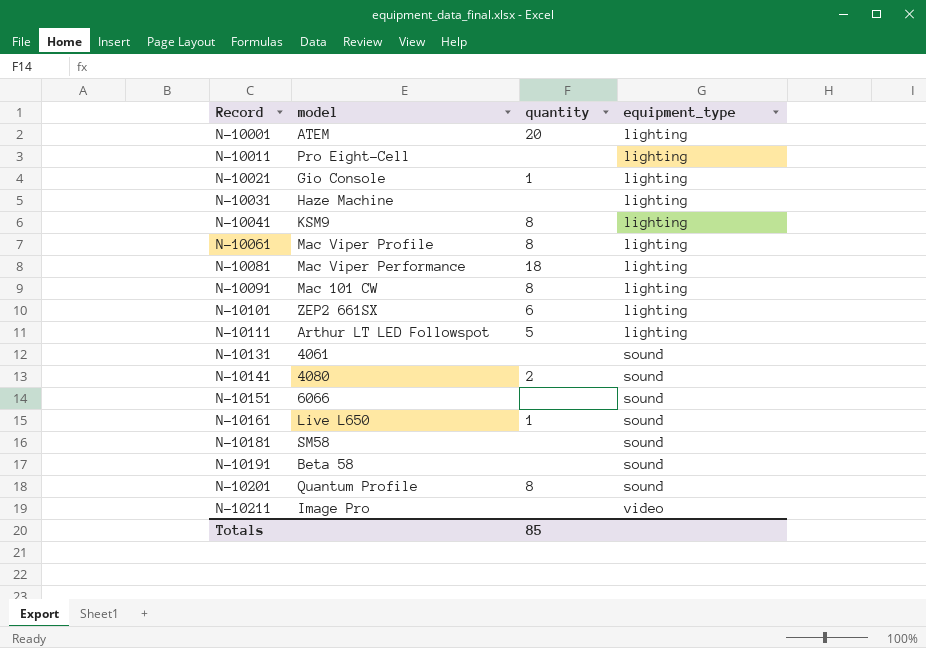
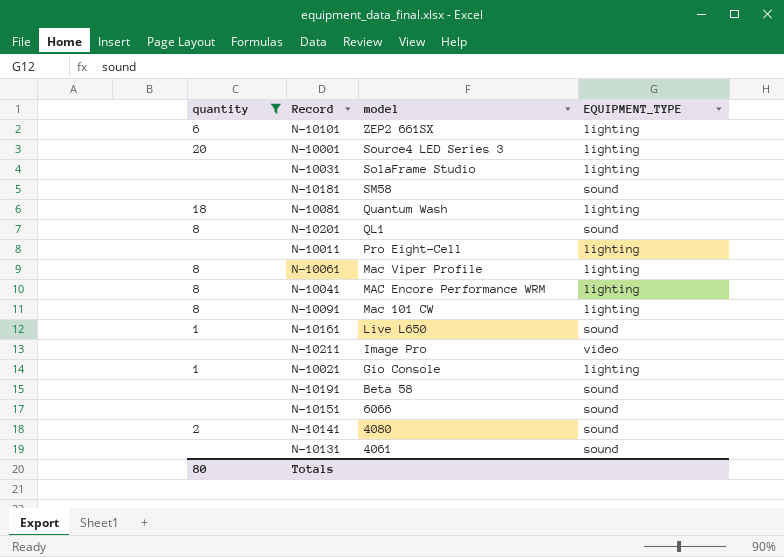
filter: none -> quantity != 5
row order: Record ascending -> model descending
column quantity | position: 3 -> 1
column name: equipment_type -> EQUIPMENT_TYPE
N-10001 | model: ATEM -> Source4 LED Series 3
N-10031 | model: Haze Machine -> SolaFrame Studio
N-10081 | model: Mac Viper Performance -> Quantum Wash
N-10201 | model: Quantum Profile -> QL1
N-10041 | model: KSM9 -> MAC Encore Performance WRM
Totals | quantity: 85 -> 80

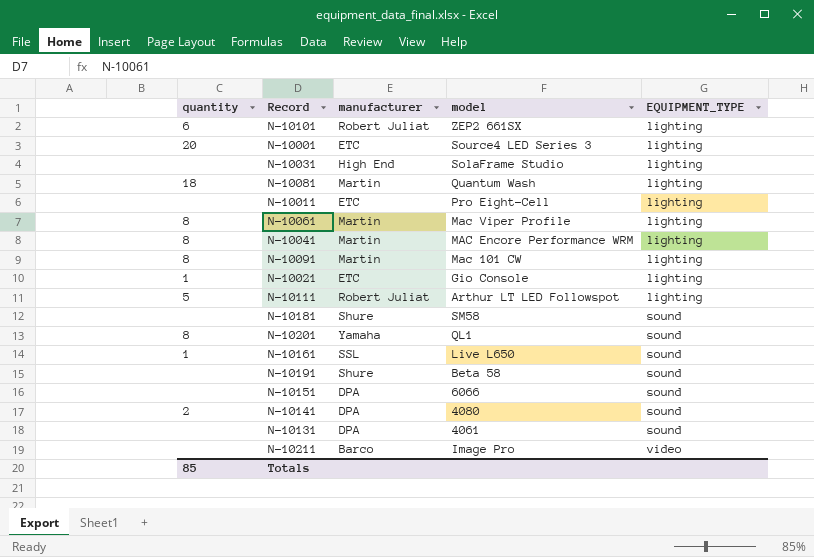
filter: quantity != 5 -> none
row order: model descending -> EQUIPMENT_TYPE ascending
column manufacturer | position: none -> 3
Totals | quantity: 80 -> 85

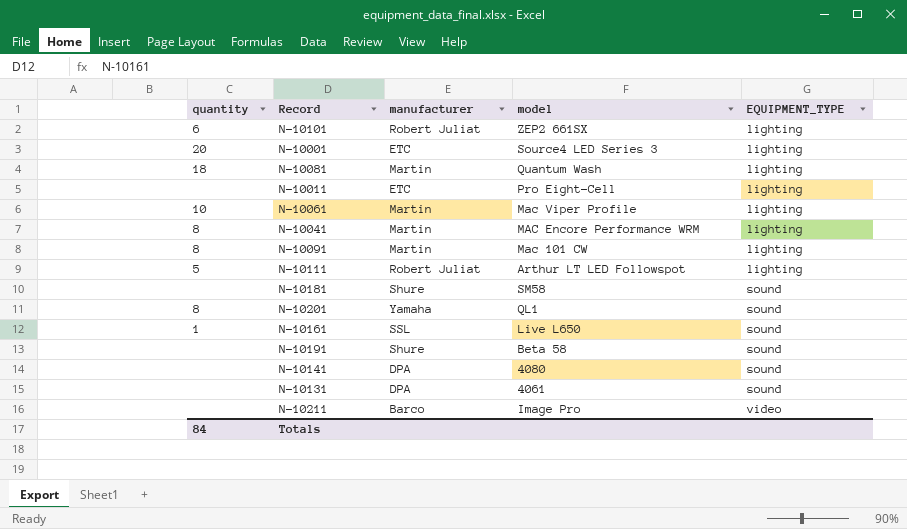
row N-10031: none | High End | SolaFrame Studio | lighting -> none
row N-10021: 1 | ETC | Gio Console | lighting -> none
row N-10151: none | DPA | 6066 | sound -> none
N-10061 | quantity: 8 -> 10
N-10141 | quantity: 2 -> none
Totals | quantity: 85 -> 84

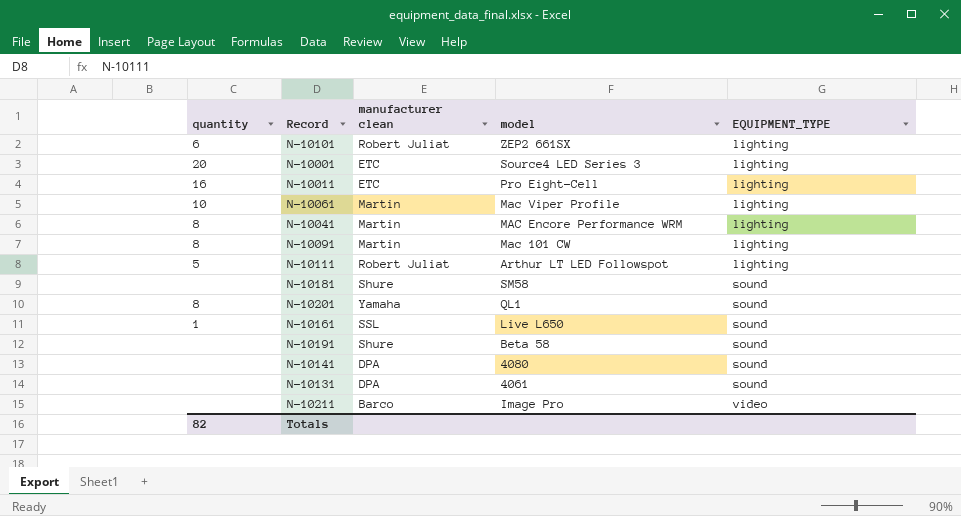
column name: manufacturer -> manufacturer clean
row N-10081: 18 | Martin | Quantum Wash | lighting -> none
N-10011 | quantity: none -> 16
Totals | quantity: 84 -> 82

